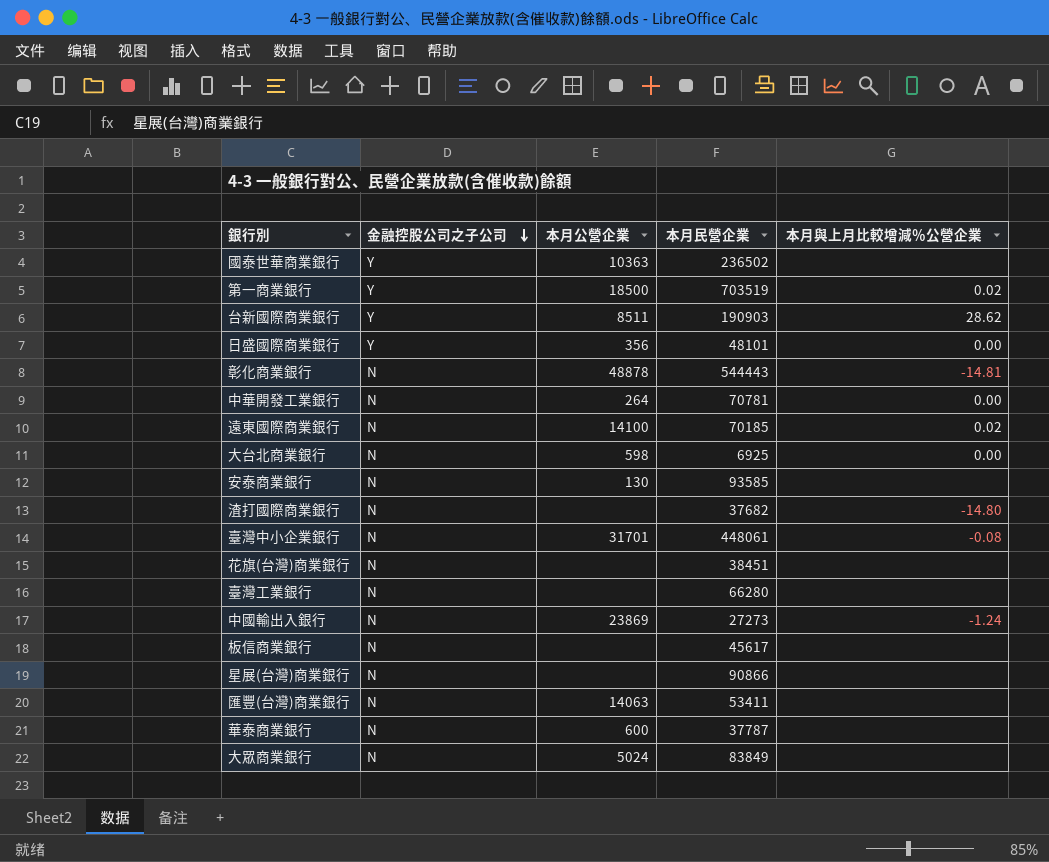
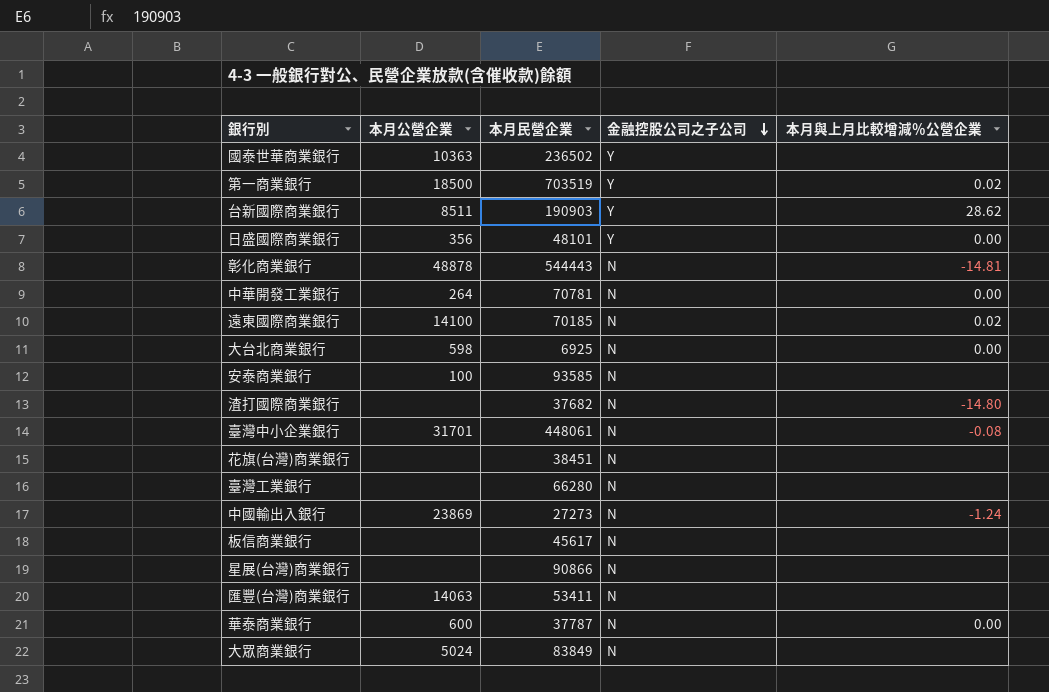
column 金融控股公司之子公司 | position: 2 -> 4
安泰商業銀行 | 本月公營企業: 130 -> 100
華泰商業銀行 | 本月與上月比較增減％公營企業: none -> 0.00

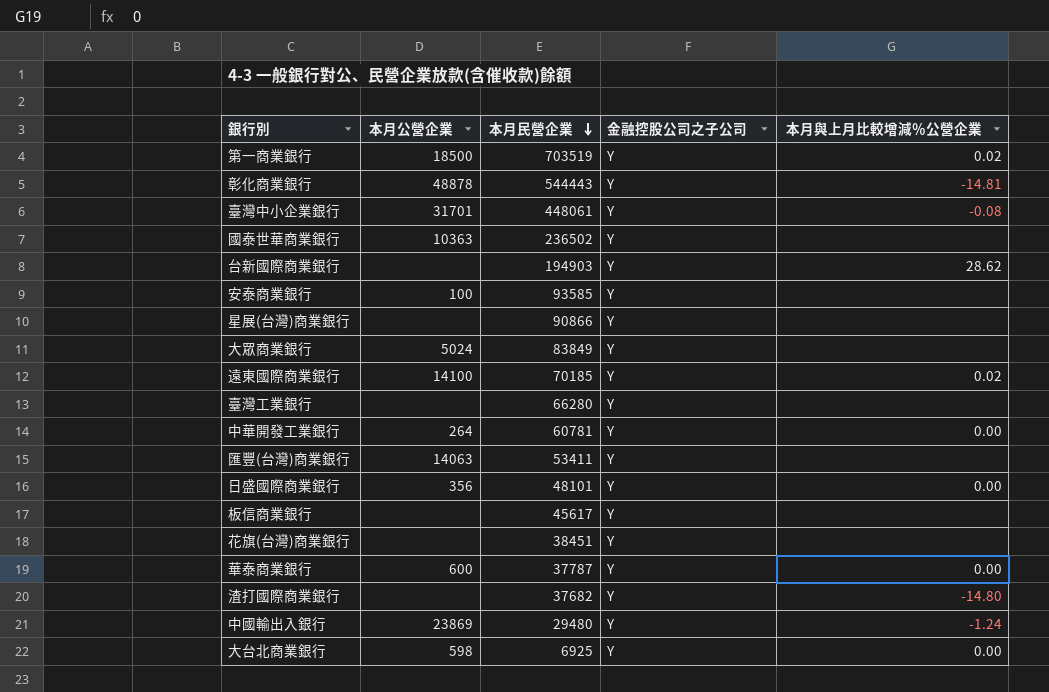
row order: 金融控股公司之子公司 descending -> 本月民營企業 descending
彰化商業銀行 | 金融控股公司之子公司: N -> Y
臺灣中小企業銀行 | 金融控股公司之子公司: N -> Y
台新國際商業銀行 | 本月公營企業: 8511 -> none
台新國際商業銀行 | 本月民營企業: 190903 -> 194903
安泰商業銀行 | 金融控股公司之子公司: N -> Y
星展(台灣)商業銀行 | 金融控股公司之子公司: N -> Y
大眾商業銀行 | 金融控股公司之子公司: N -> Y
遠東國際商業銀行 | 金融控股公司之子公司: N -> Y
臺灣工業銀行 | 金融控股公司之子公司: N -> Y
中華開發工業銀行 | 本月民營企業: 70781 -> 60781
中華開發工業銀行 | 金融控股公司之子公司: N -> Y
匯豐(台灣)商業銀行 | 金融控股公司之子公司: N -> Y
板信商業銀行 | 金融控股公司之子公司: N -> Y
花旗(台灣)商業銀行 | 金融控股公司之子公司: N -> Y
華泰商業銀行 | 金融控股公司之子公司: N -> Y
渣打國際商業銀行 | 金融控股公司之子公司: N -> Y
中國輸出入銀行 | 本月民營企業: 27273 -> 29480
中國輸出入銀行 | 金融控股公司之子公司: N -> Y
大台北商業銀行 | 金融控股公司之子公司: N -> Y

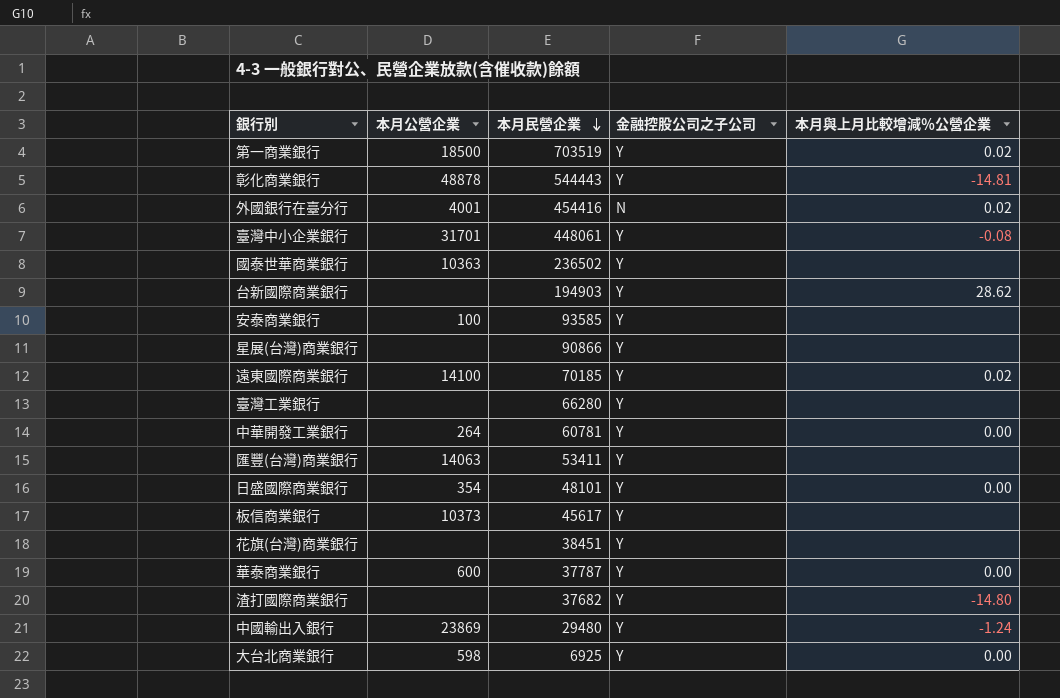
row 大眾商業銀行: 5024 | 83849 | Y | none -> none
row 外國銀行在臺分行: none -> 4001 | 454416 | N | 0.02
日盛國際商業銀行 | 本月公營企業: 356 -> 354
板信商業銀行 | 本月公營企業: none -> 10373

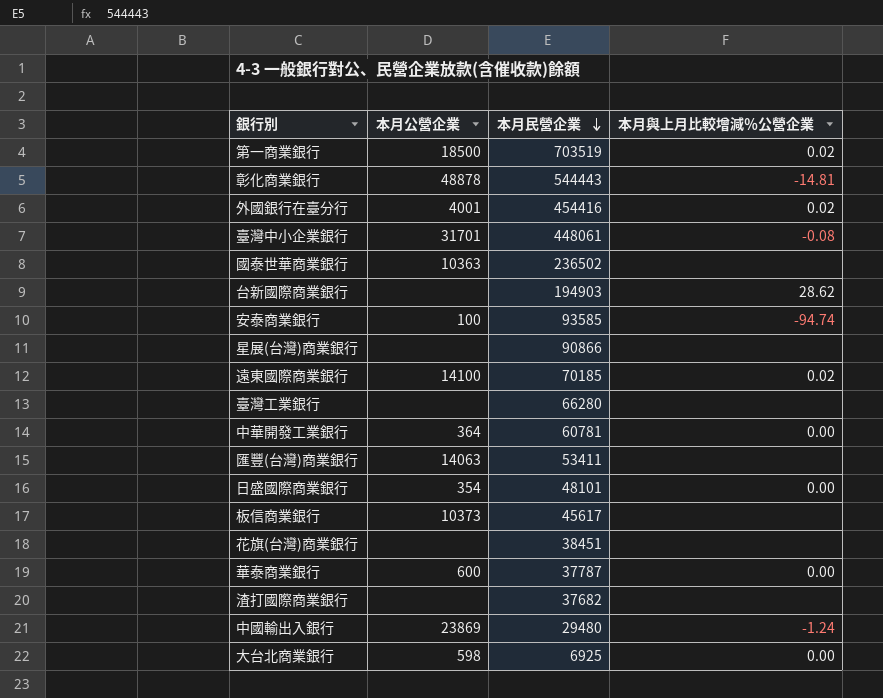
column 金融控股公司之子公司 | position: 4 -> none
安泰商業銀行 | 本月與上月比較增減％公營企業: none -> -94.74
中華開發工業銀行 | 本月公營企業: 264 -> 364
渣打國際商業銀行 | 本月與上月比較增減％公營企業: -14.80 -> none

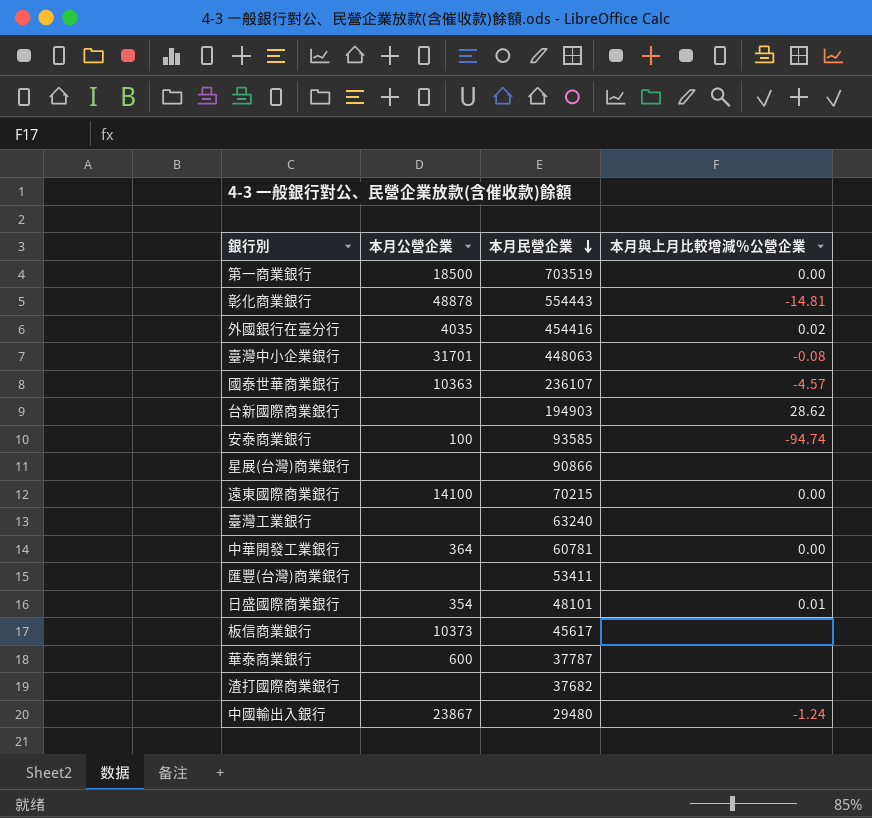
row 花旗(台灣)商業銀行: none | 38451 | none -> none
row 大台北商業銀行: 598 | 6925 | 0.00 -> none
第一商業銀行 | 本月與上月比較增減％公營企業: 0.02 -> 0.00
彰化商業銀行 | 本月民營企業: 544443 -> 554443
外國銀行在臺分行 | 本月公營企業: 4001 -> 4035
臺灣中小企業銀行 | 本月民營企業: 448061 -> 448063
國泰世華商業銀行 | 本月民營企業: 236502 -> 236107
國泰世華商業銀行 | 本月與上月比較增減％公營企業: none -> -4.57
遠東國際商業銀行 | 本月民營企業: 70185 -> 70215
遠東國際商業銀行 | 本月與上月比較增減％公營企業: 0.02 -> 0.00
臺灣工業銀行 | 本月民營企業: 66280 -> 63240
匯豐(台灣)商業銀行 | 本月公營企業: 14063 -> none
日盛國際商業銀行 | 本月與上月比較增減％公營企業: 0.00 -> 0.01
華泰商業銀行 | 本月與上月比較增減％公營企業: 0.00 -> none
中國輸出入銀行 | 本月公營企業: 23869 -> 23867

